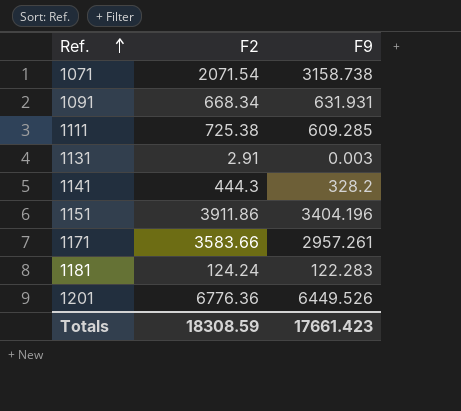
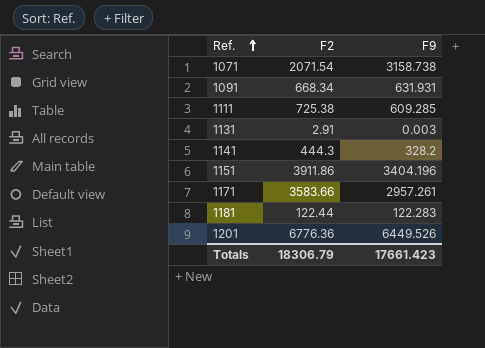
1181 | F2: 124.24 -> 122.44
Totals | F2: 18308.59 -> 18306.79

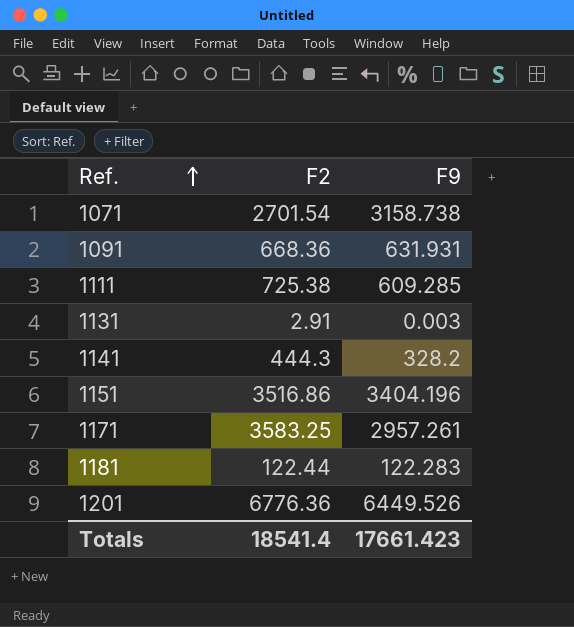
1071 | F2: 2071.54 -> 2701.54
1091 | F2: 668.34 -> 668.36
1151 | F2: 3911.86 -> 3516.86
1171 | F2: 3583.66 -> 3583.25
Totals | F2: 18306.79 -> 18541.4

